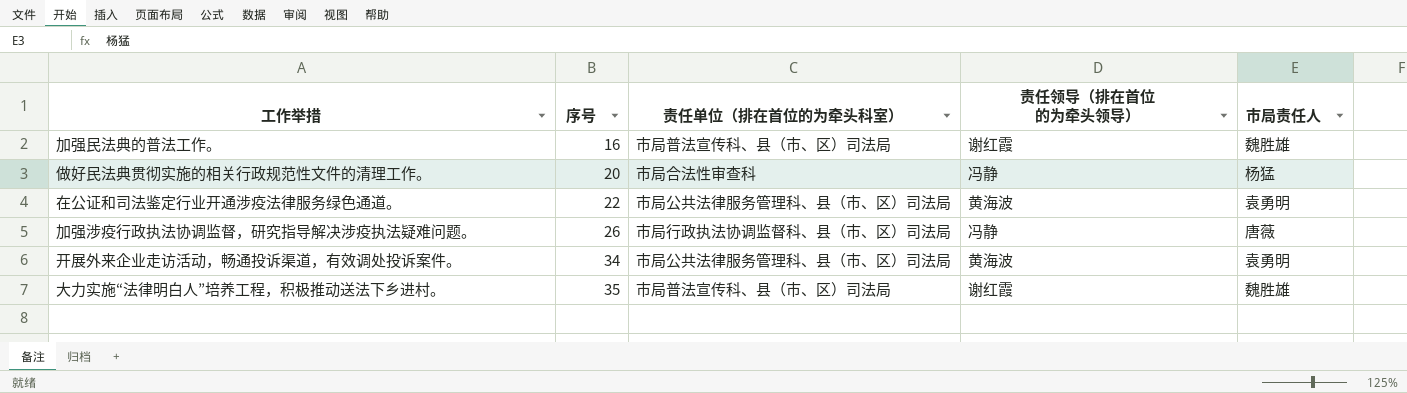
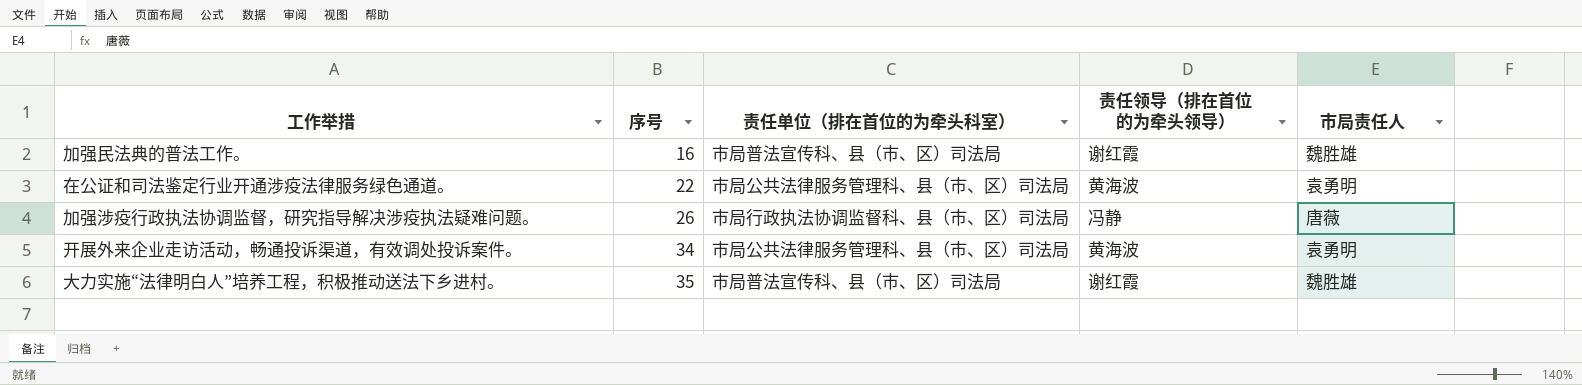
row 做好民法典贯彻实施的相关行政规范性文件的清理工作。: 20 | 市局合法性审查科 | 冯静 | 杨猛 -> none

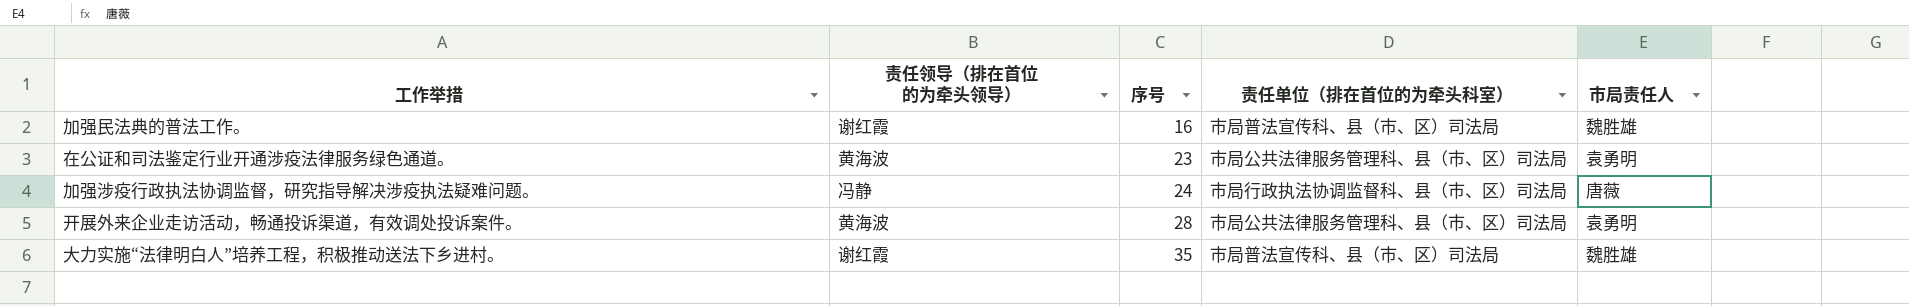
column 责任领导（排在首位的为牵头领导） | position: 4 -> 2
在公证和司法鉴定行业开通涉疫法律服务绿色通道。 | 序号: 22 -> 23
加强涉疫行政执法协调监督，研究指导解决涉疫执法疑难问题。 | 序号: 26 -> 24
开展外来企业走访活动，畅通投诉渠道，有效调处投诉案件。 | 序号: 34 -> 28

